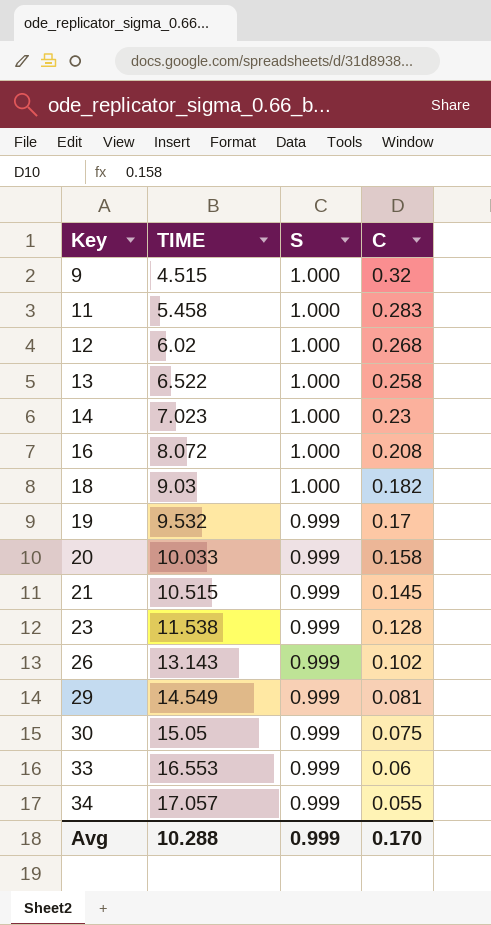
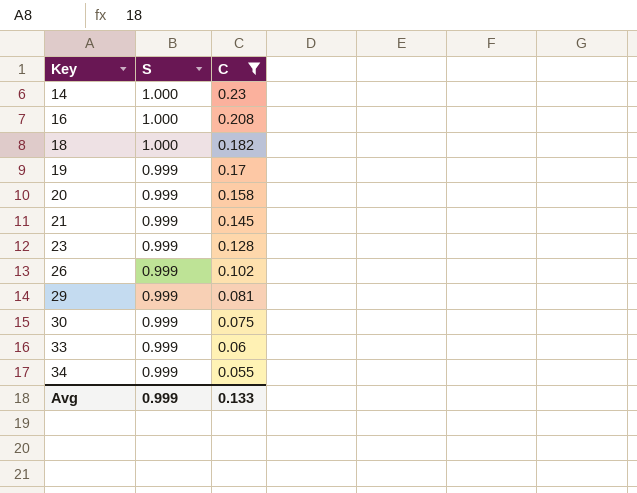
filter: none -> C <= 0.23
column TIME | position: 2 -> none
Avg | C: 0.170 -> 0.133

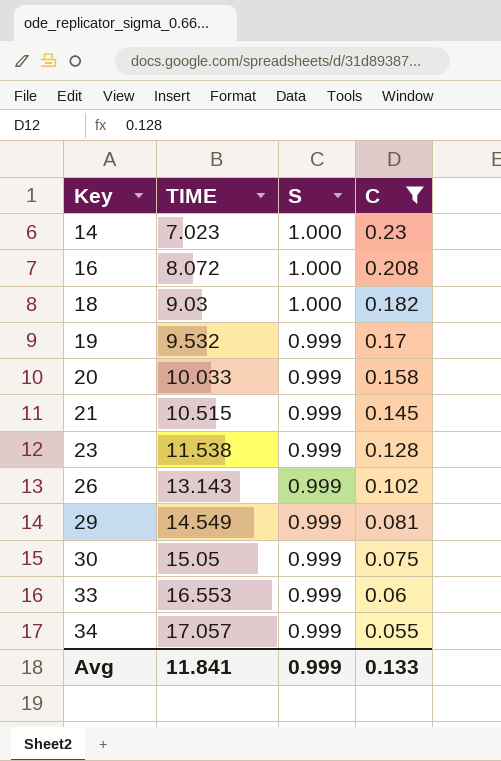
column TIME | position: none -> 2

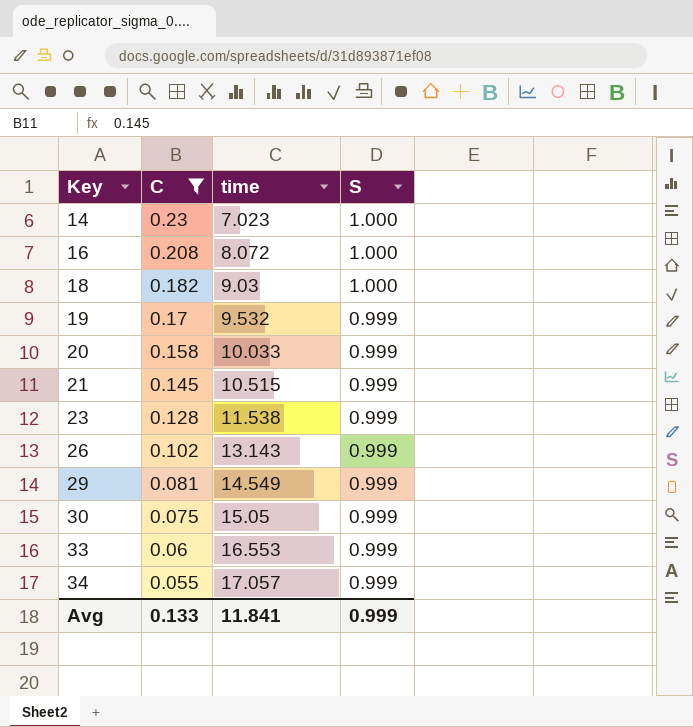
column C | position: 4 -> 2
column name: TIME -> time

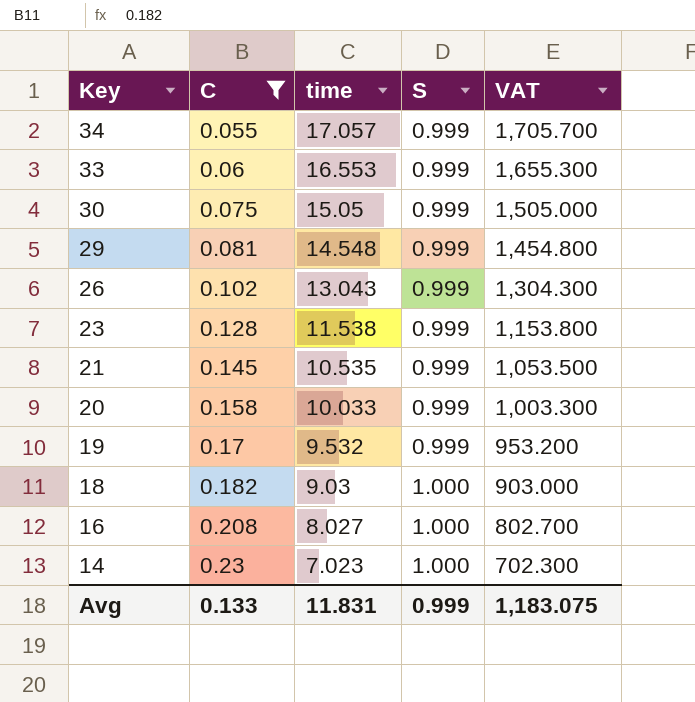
row order: Key ascending -> Key descending
column VAT | formula: none -> [time] * 100
29 | time: 14.549 -> 14.548
26 | time: 13.143 -> 13.043
21 | time: 10.515 -> 10.535
16 | time: 8.072 -> 8.027
Avg | time: 11.841 -> 11.831

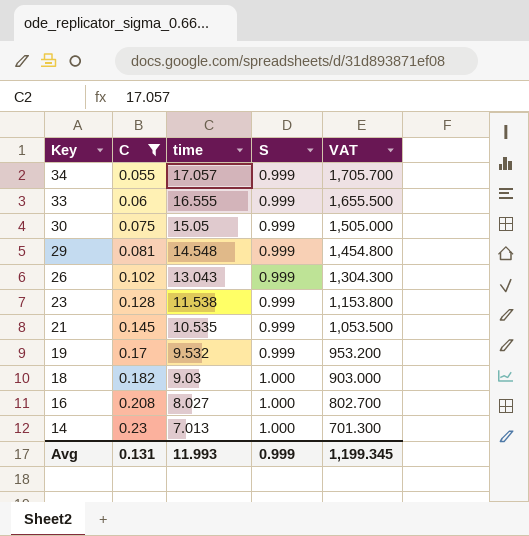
row 20: 0.158 | 10.033 | 0.999 | 1,003.300 -> none
33 | time: 16.553 -> 16.555
33 | VAT: 1,655.300 -> 1,655.500
14 | time: 7.023 -> 7.013
14 | VAT: 702.300 -> 701.300
Avg | C: 0.133 -> 0.131
Avg | time: 11.831 -> 11.993
Avg | VAT: 1,183.075 -> 1,199.345

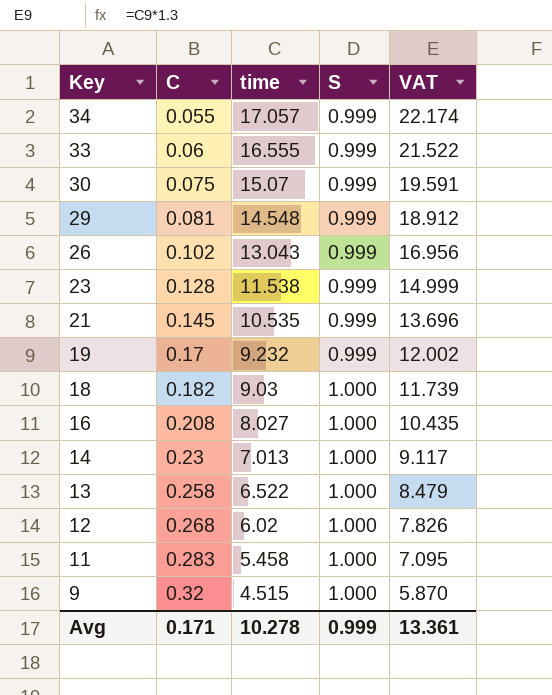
filter: C <= 0.23 -> none
column VAT | formula: [time] * 100 -> [time] * 1.3
30 | time: 15.05 -> 15.07
19 | time: 9.532 -> 9.232
Avg | C: 0.131 -> 0.171
Avg | time: 11.993 -> 10.278
Avg | VAT: 1,199.345 -> 13.361

